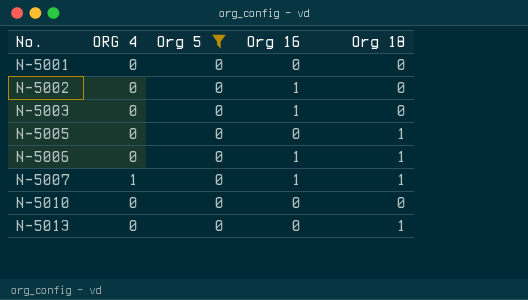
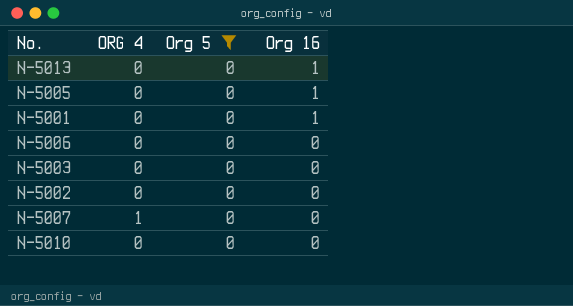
row order: No. ascending -> Org 16 descending
column Org 18 | position: 5 -> none
N-5013 | Org 16: 0 -> 1
N-5005 | Org 16: 0 -> 1
N-5001 | Org 16: 0 -> 1
N-5006 | Org 16: 1 -> 0
N-5003 | Org 16: 1 -> 0
N-5002 | Org 16: 1 -> 0
N-5007 | Org 16: 1 -> 0

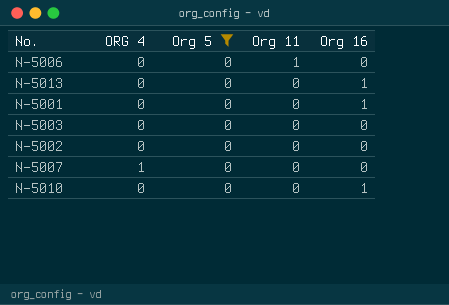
row order: Org 16 descending -> Org 11 descending
column Org 11 | position: none -> 4
row N-5005: 0 | 0 | 1 -> none
N-5010 | Org 16: 0 -> 1

